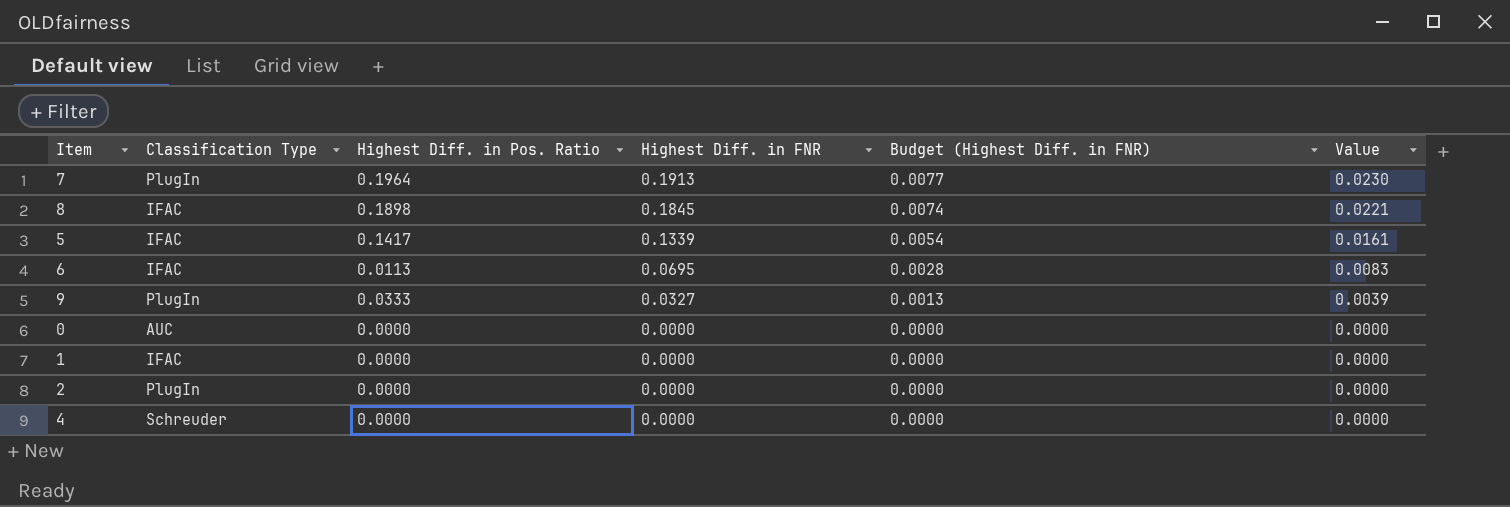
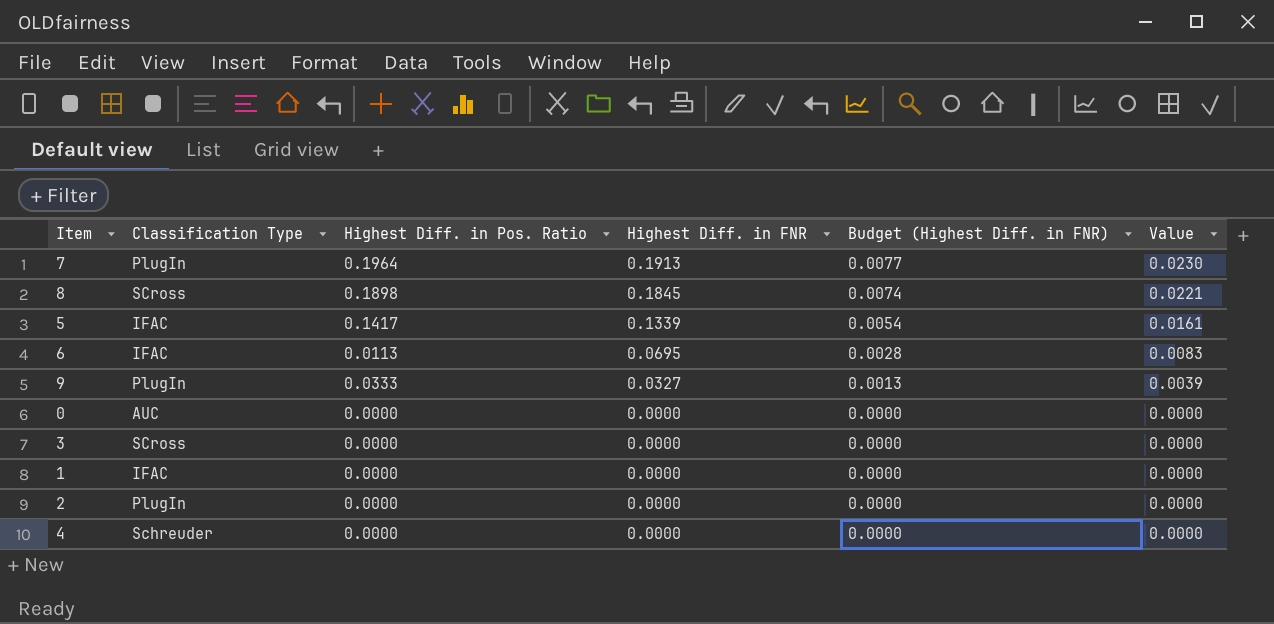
8 | Classification Type: IFAC -> SCross
row 3: none -> SCross | 0.0000 | 0.0000 | 0.0000 | 0.0000

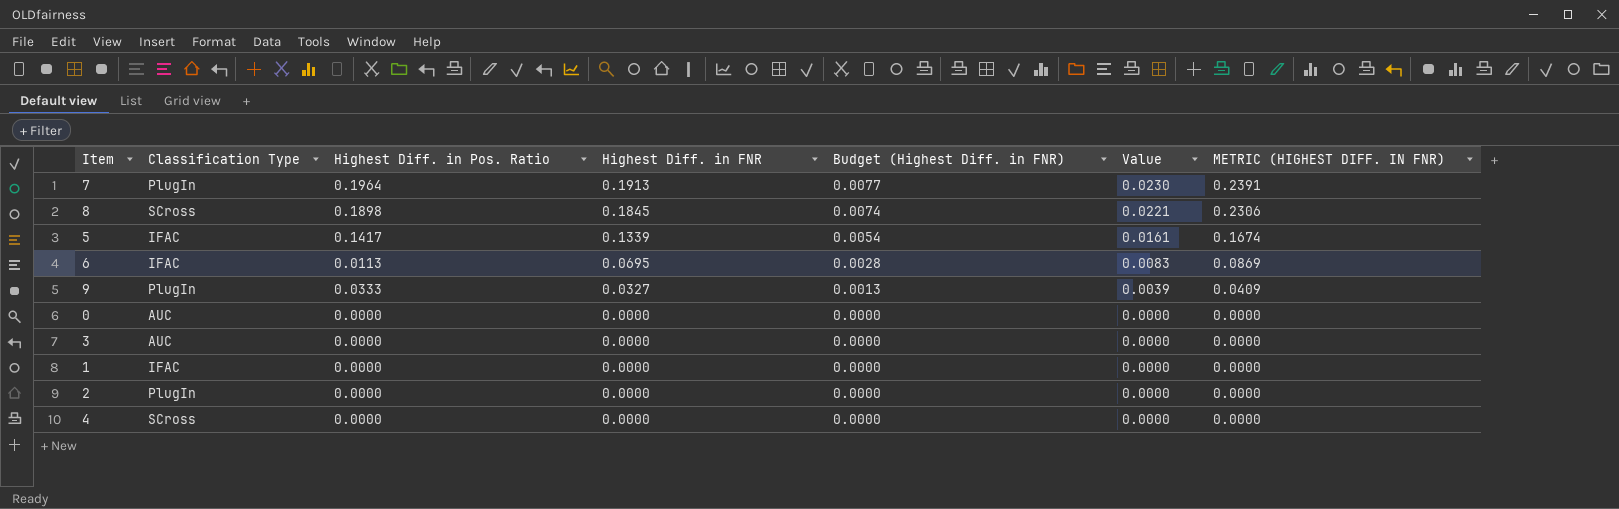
column METRIC (HIGHEST DIFF. IN FNR) | formula: none -> [Highest Diff. in FNR] * 1.25
3 | Classification Type: SCross -> AUC
4 | Classification Type: Schreuder -> SCross

